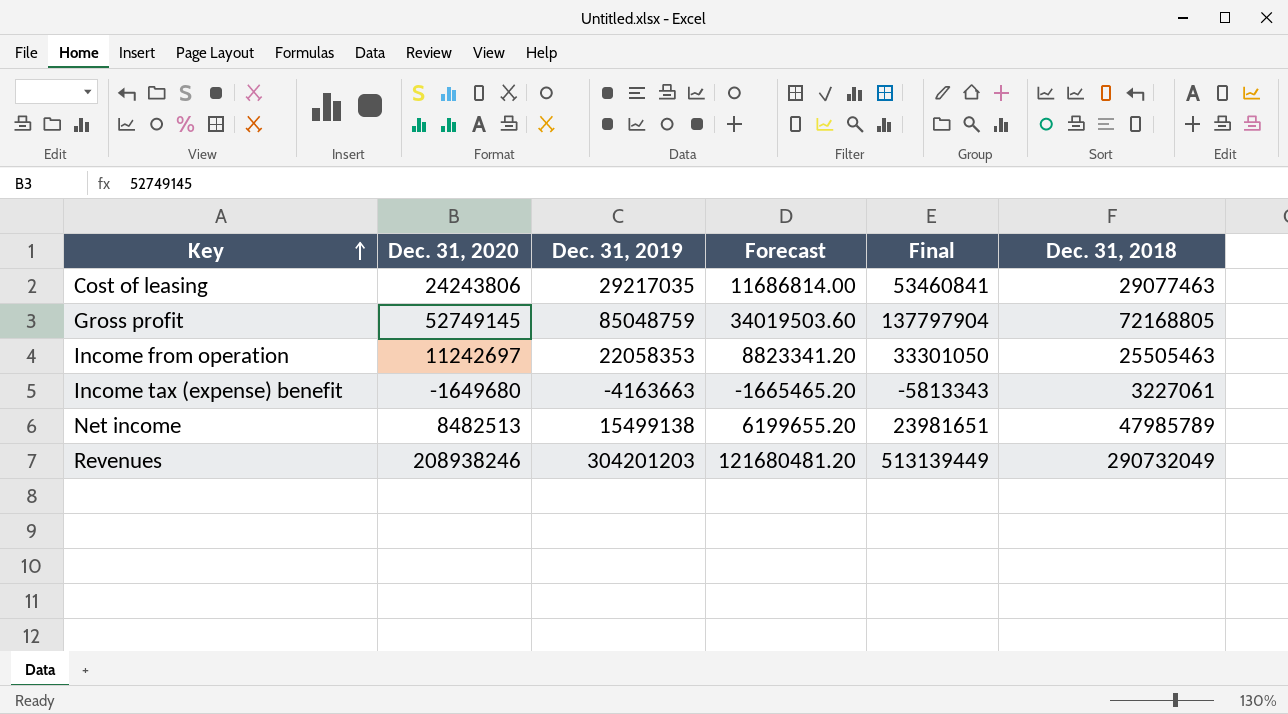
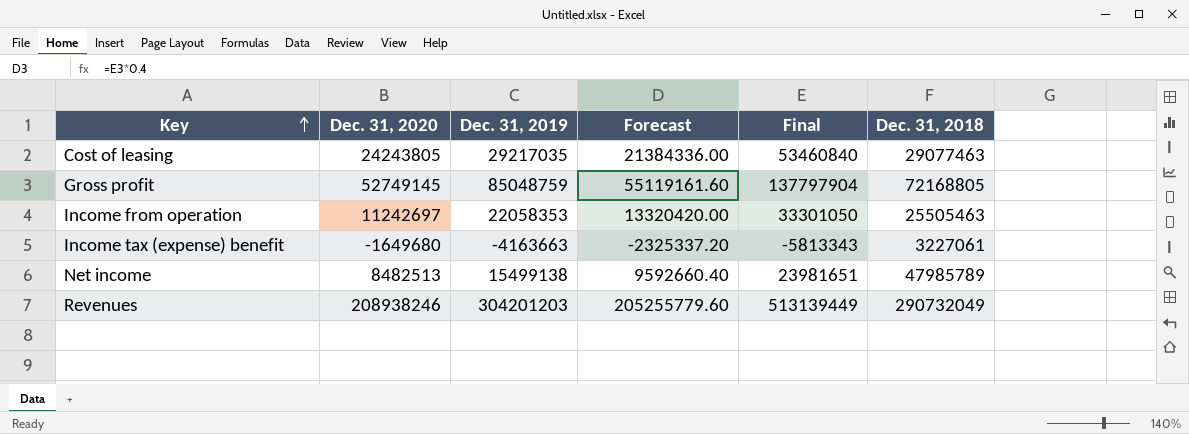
column Forecast | formula: [Dec. 31, 2019] * 0.4 -> [Final] * 0.4
Cost of leasing | Dec. 31, 2020: 24243806 -> 24243805
Cost of leasing | Final: 53460841 -> 53460840

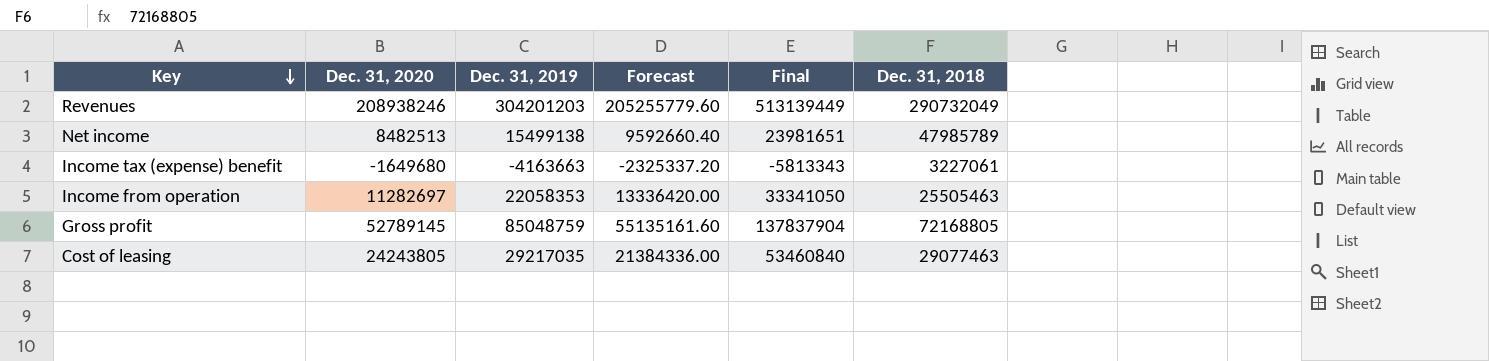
row order: Key ascending -> Key descending
Income from operation | Dec. 31, 2020: 11242697 -> 11282697
Income from operation | Forecast: 13320420.00 -> 13336420.00
Income from operation | Final: 33301050 -> 33341050
Gross profit | Dec. 31, 2020: 52749145 -> 52789145
Gross profit | Forecast: 55119161.60 -> 55135161.60
Gross profit | Final: 137797904 -> 137837904

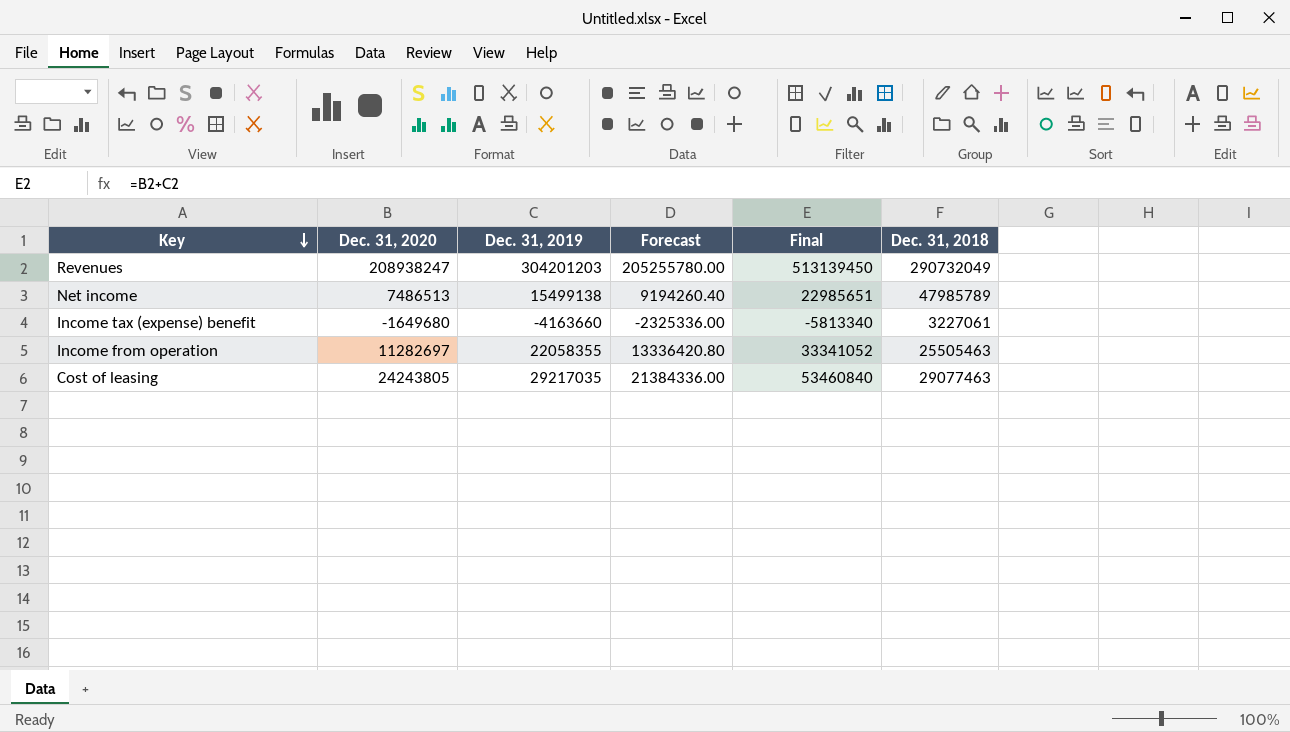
row Gross profit: 52789145 | 85048759 | 55135161.60 | 137837904 | 72168805 -> none
Revenues | Dec. 31, 2020: 208938246 -> 208938247
Revenues | Forecast: 205255779.60 -> 205255780.00
Revenues | Final: 513139449 -> 513139450
Net income | Dec. 31, 2020: 8482513 -> 7486513
Net income | Forecast: 9592660.40 -> 9194260.40
Net income | Final: 23981651 -> 22985651
Income tax (expense) benefit | Dec. 31, 2019: -4163663 -> -4163660
Income tax (expense) benefit | Forecast: -2325337.20 -> -2325336.00
Income tax (expense) benefit | Final: -5813343 -> -5813340
Income from operation | Dec. 31, 2019: 22058353 -> 22058355
Income from operation | Forecast: 13336420.00 -> 13336420.80
Income from operation | Final: 33341050 -> 33341052

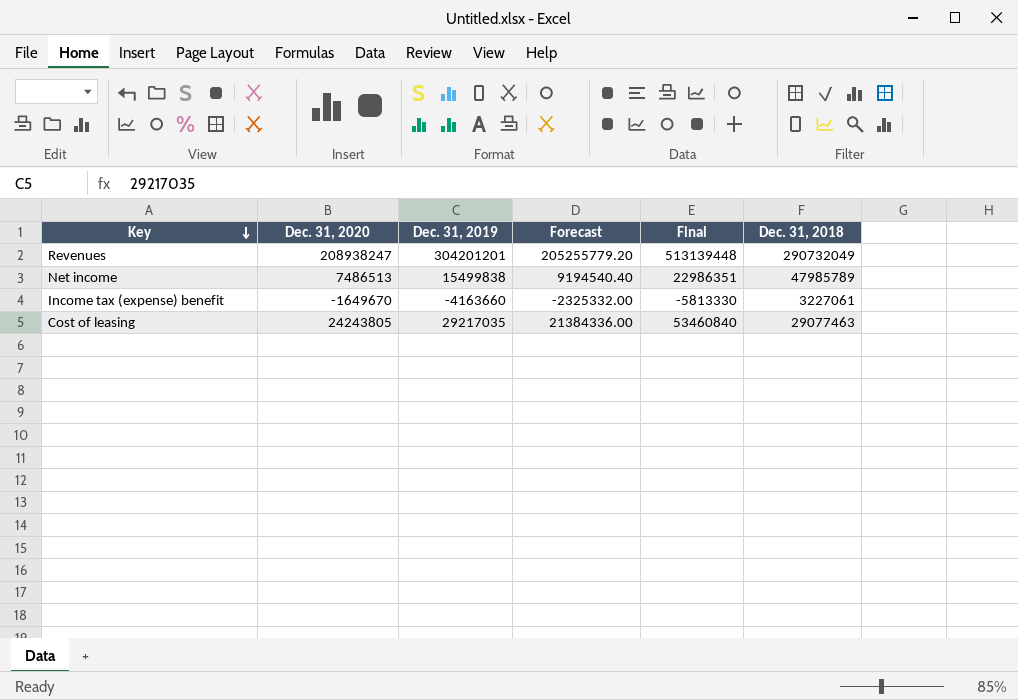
row Income from operation: 11282697 | 22058355 | 13336420.80 | 33341052 | 25505463 -> none
Revenues | Dec. 31, 2019: 304201203 -> 304201201
Revenues | Forecast: 205255780.00 -> 205255779.20
Revenues | Final: 513139450 -> 513139448
Net income | Dec. 31, 2019: 15499138 -> 15499838
Net income | Forecast: 9194260.40 -> 9194540.40
Net income | Final: 22985651 -> 22986351
Income tax (expense) benefit | Dec. 31, 2020: -1649680 -> -1649670
Income tax (expense) benefit | Forecast: -2325336.00 -> -2325332.00
Income tax (expense) benefit | Final: -5813340 -> -5813330

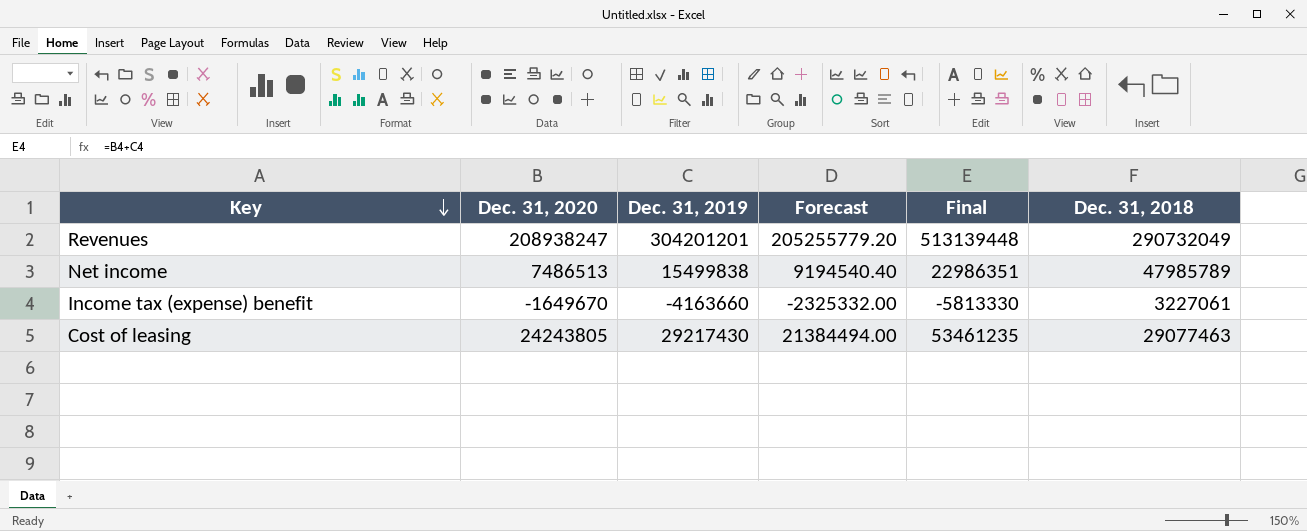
Cost of leasing | Dec. 31, 2019: 29217035 -> 29217430
Cost of leasing | Forecast: 21384336.00 -> 21384494.00
Cost of leasing | Final: 53460840 -> 53461235

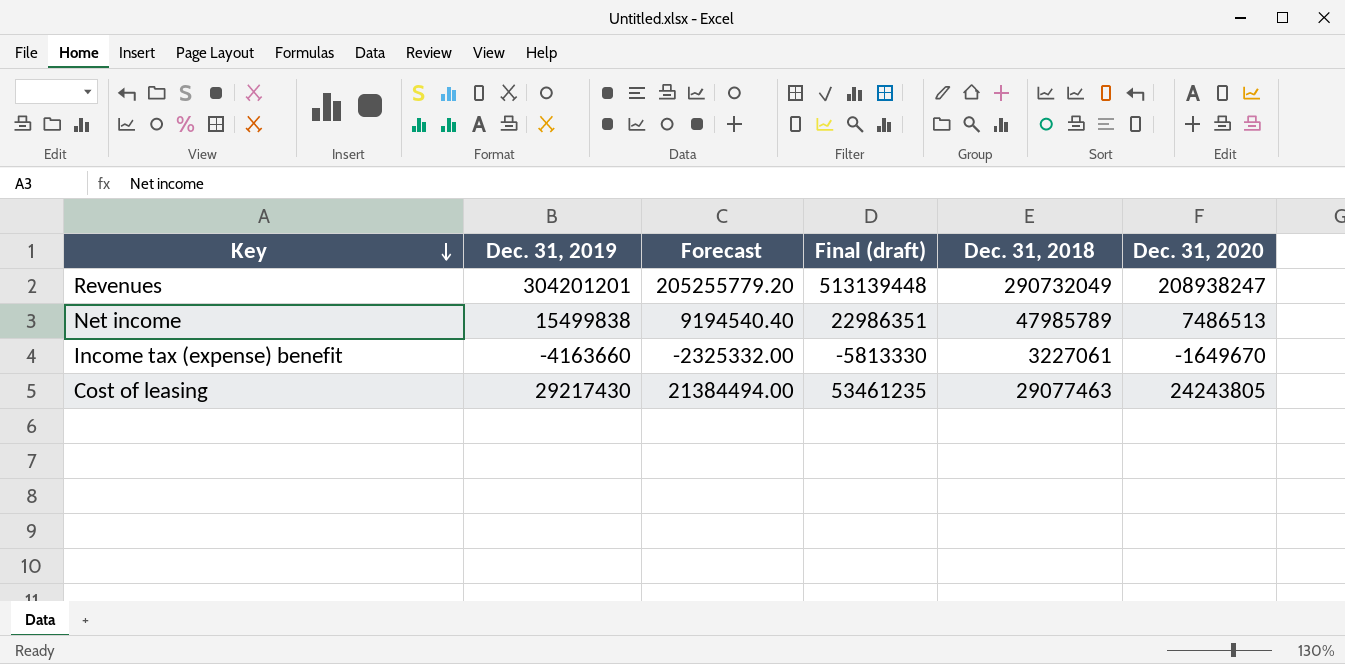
column name: Final -> Final (draft)
column Dec. 31, 2020 | position: 2 -> 6

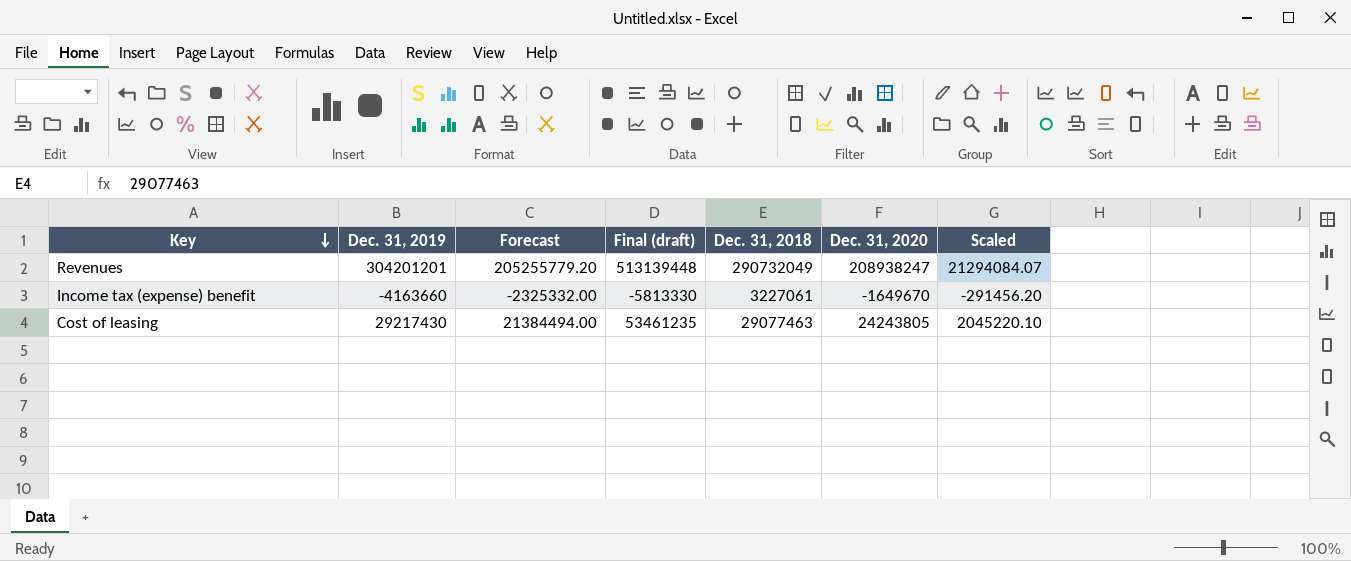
column Scaled | formula: none -> [Dec. 31, 2019] * 0.07
row Net income: 15499838 | 9194540.40 | 22986351 | 47985789 | 7486513 -> none

